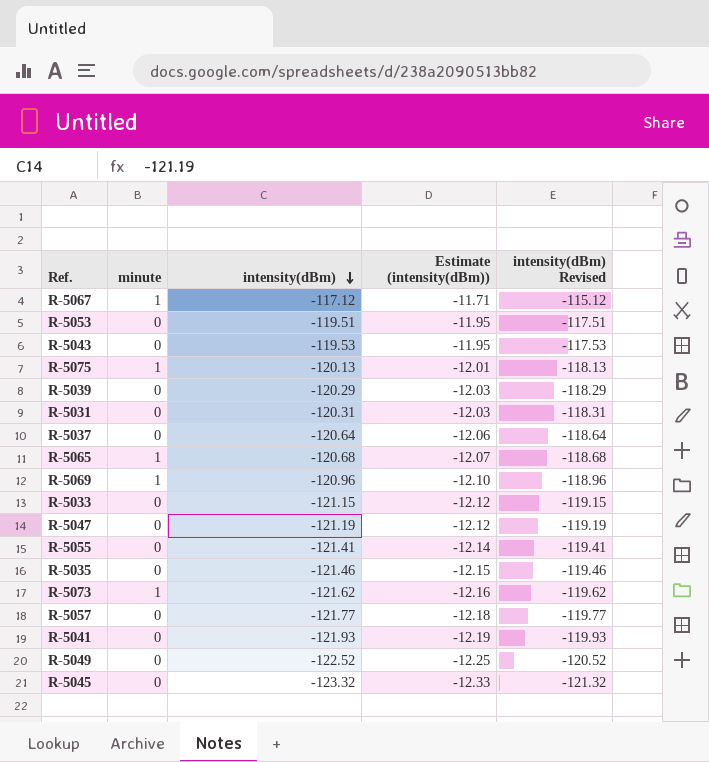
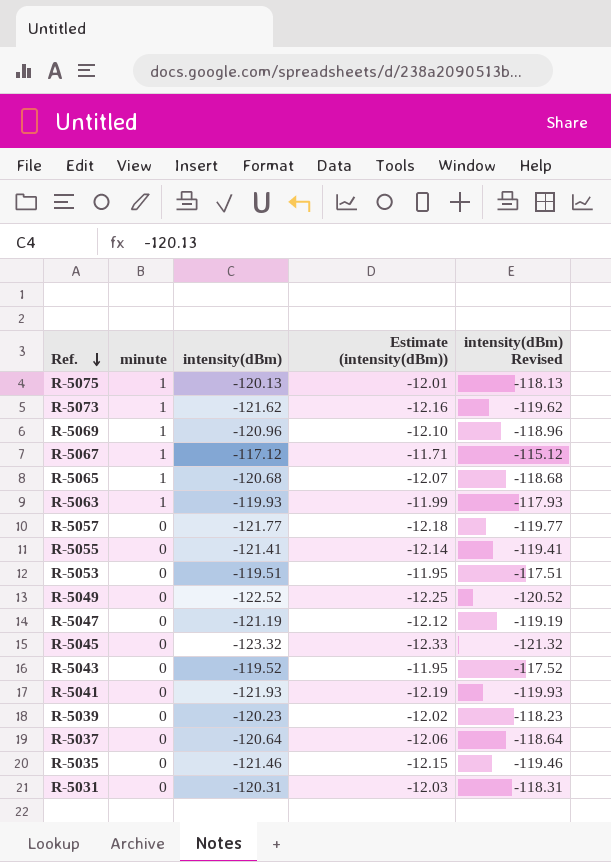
row order: intensity(dBm) descending -> Ref. descending
row R-5033: 0 | -121.15 | -12.12 | -119.15 -> none
row R-5063: none -> 1 | -119.93 | -11.99 | -117.93
R-5043 | intensity(dBm): -119.53 -> -119.52
R-5043 | intensity(dBm) Revised: -117.53 -> -117.52
R-5039 | intensity(dBm): -120.29 -> -120.23
R-5039 | Estimate (intensity(dBm)): -12.03 -> -12.02
R-5039 | intensity(dBm) Revised: -118.29 -> -118.23

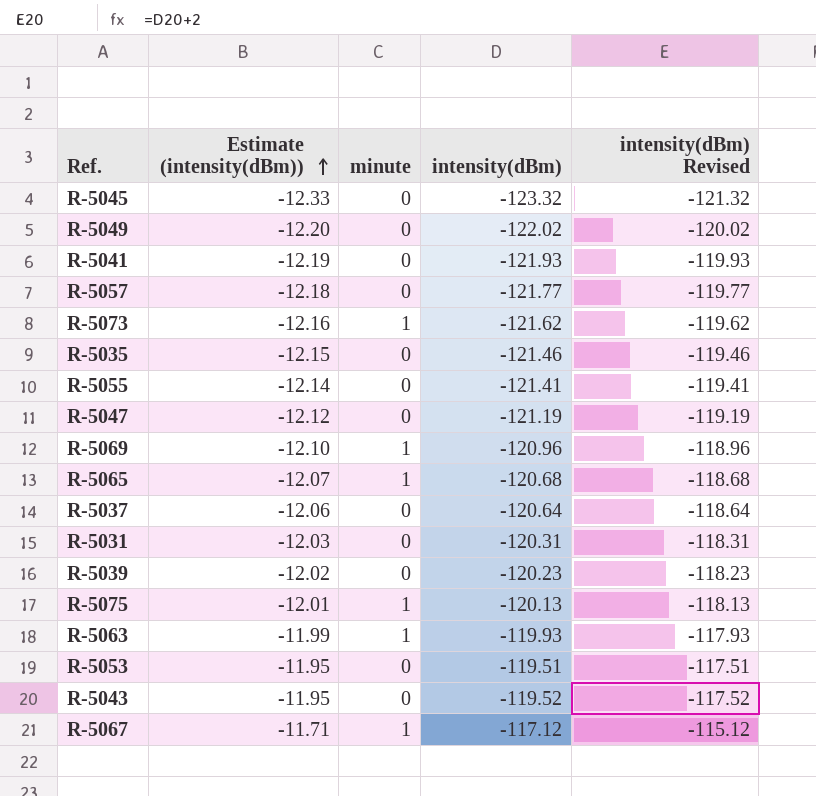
row order: Ref. descending -> Estimate (intensity(dBm)) ascending
column Estimate (intensity(dBm)) | position: 4 -> 2
R-5049 | Estimate (intensity(dBm)): -12.25 -> -12.20
R-5049 | intensity(dBm): -122.52 -> -122.02
R-5049 | intensity(dBm) Revised: -120.52 -> -120.02

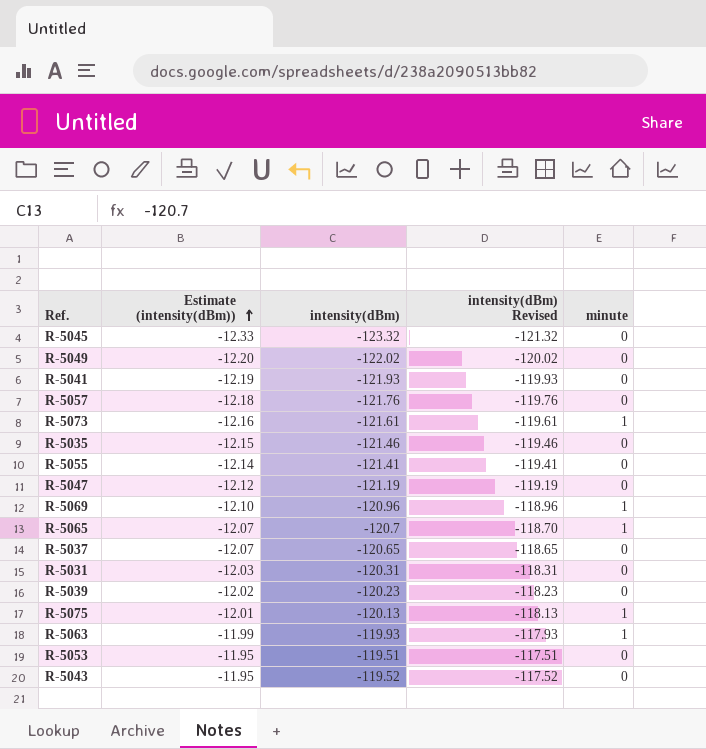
column minute | position: 3 -> 5
row R-5067: -11.71 | 1 | -117.12 | -115.12 -> none
R-5057 | intensity(dBm): -121.77 -> -121.76
R-5057 | intensity(dBm) Revised: -119.77 -> -119.76
R-5073 | intensity(dBm): -121.62 -> -121.61
R-5073 | intensity(dBm) Revised: -119.62 -> -119.61
R-5065 | intensity(dBm): -120.68 -> -120.7
R-5065 | intensity(dBm) Revised: -118.68 -> -118.70
R-5037 | Estimate (intensity(dBm)): -12.06 -> -12.07
R-5037 | intensity(dBm): -120.64 -> -120.65
R-5037 | intensity(dBm) Revised: -118.64 -> -118.65

